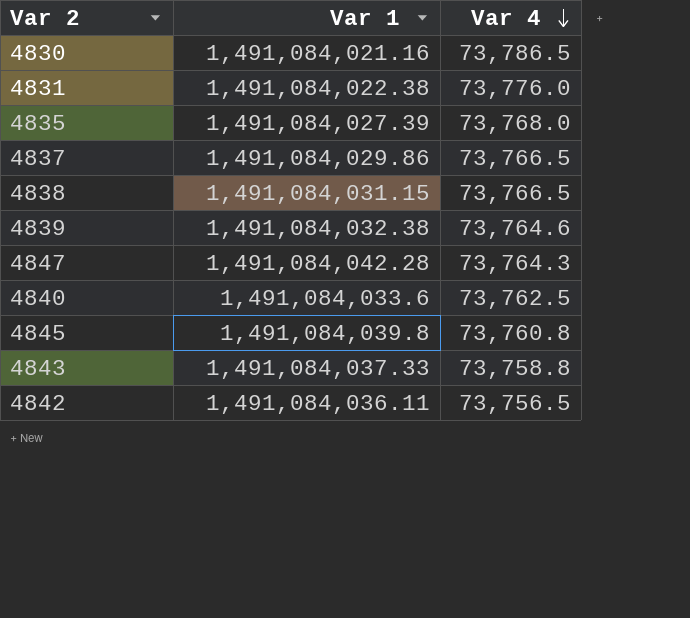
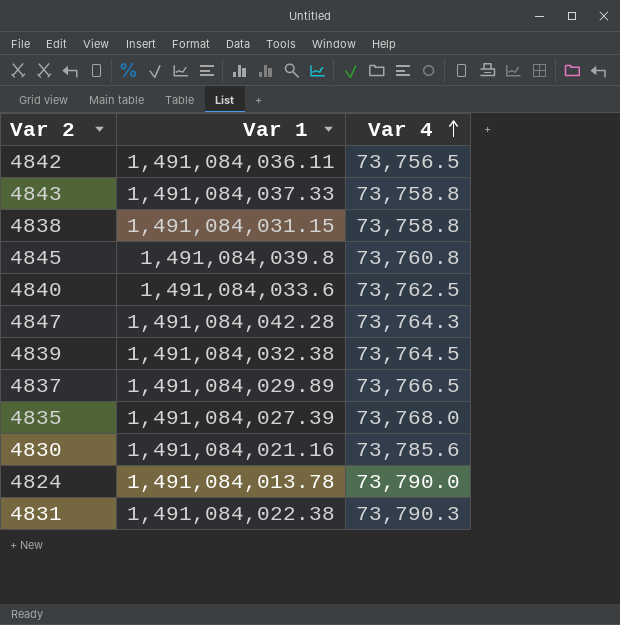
row order: Var 4 descending -> Var 4 ascending
4838 | Var 4: 73,766.5 -> 73,758.8
4839 | Var 4: 73,764.6 -> 73,764.5
4837 | Var 1: 1,491,084,029.86 -> 1,491,084,029.89
4830 | Var 4: 73,786.5 -> 73,785.6
row 4824: none -> 1,491,084,013.78 | 73,790.0
4831 | Var 4: 73,776.0 -> 73,790.3

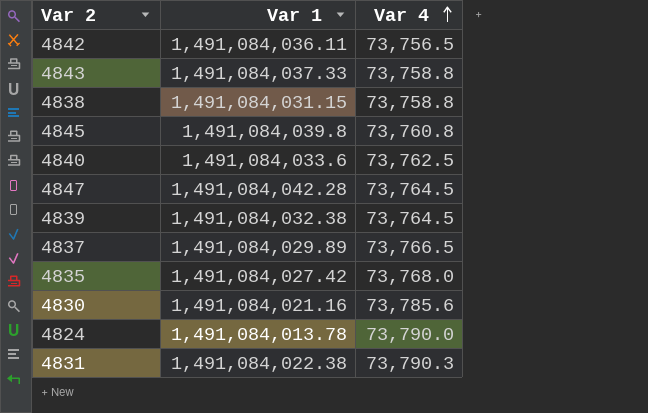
4847 | Var 4: 73,764.3 -> 73,764.5
4835 | Var 1: 1,491,084,027.39 -> 1,491,084,027.42

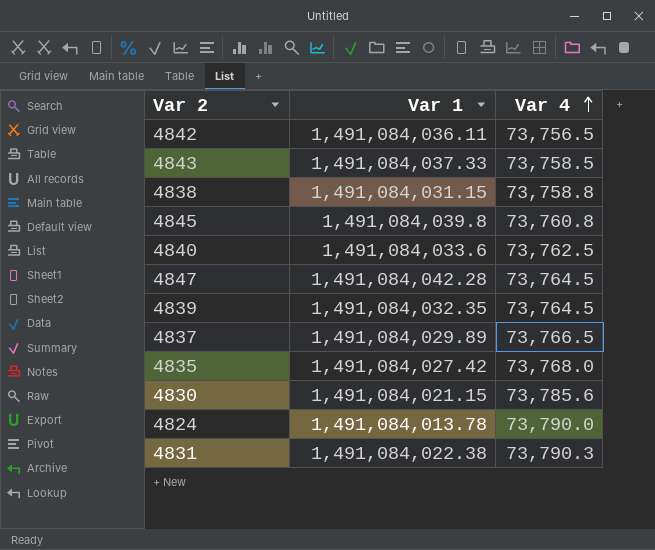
4843 | Var 4: 73,758.8 -> 73,758.5
4839 | Var 1: 1,491,084,032.38 -> 1,491,084,032.35
4830 | Var 1: 1,491,084,021.16 -> 1,491,084,021.15

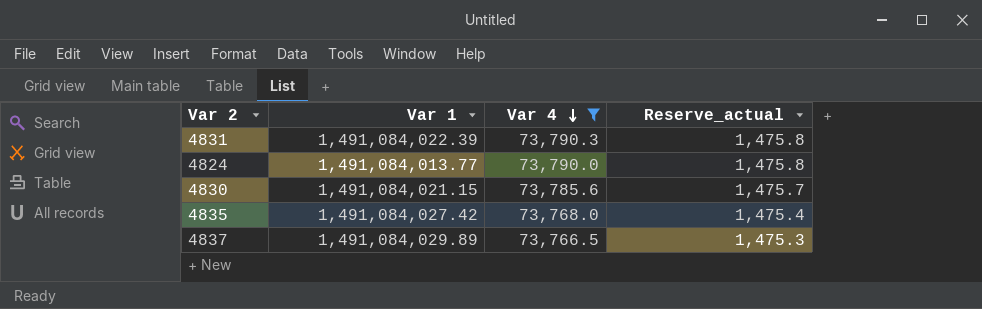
filter: none -> Var 4 >= 73,766.5
row order: Var 4 ascending -> Var 4 descending
column Reserve_actual | formula: none -> [Var 4] * 0.02
4831 | Var 1: 1,491,084,022.38 -> 1,491,084,022.39
4824 | Var 1: 1,491,084,013.78 -> 1,491,084,013.77

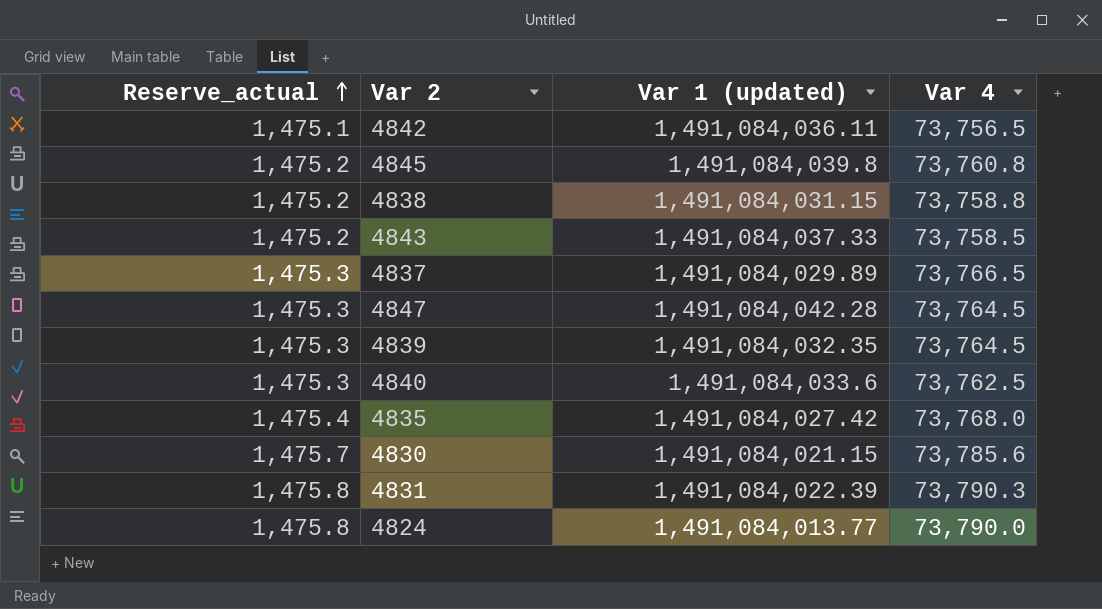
filter: Var 4 >= 73,766.5 -> none
row order: Var 4 descending -> Reserve_actual ascending
column Reserve_actual | position: 4 -> 1
column name: Var 1 -> Var 1 (updated)

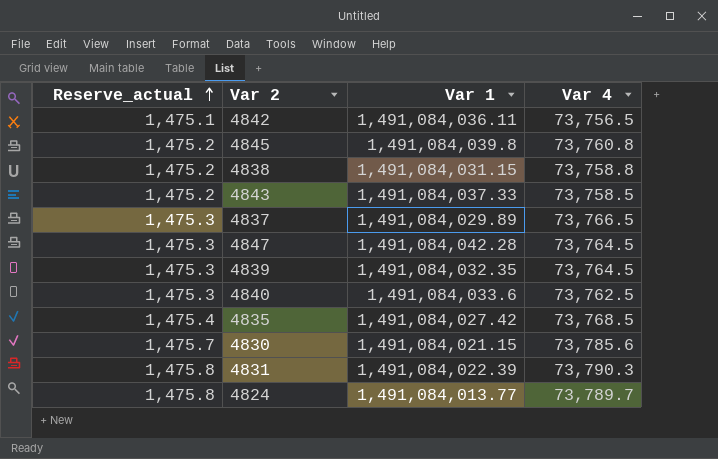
column name: Var 1 (updated) -> Var 1
4835 | Var 4: 73,768.0 -> 73,768.5
4824 | Var 4: 73,790.0 -> 73,789.7

